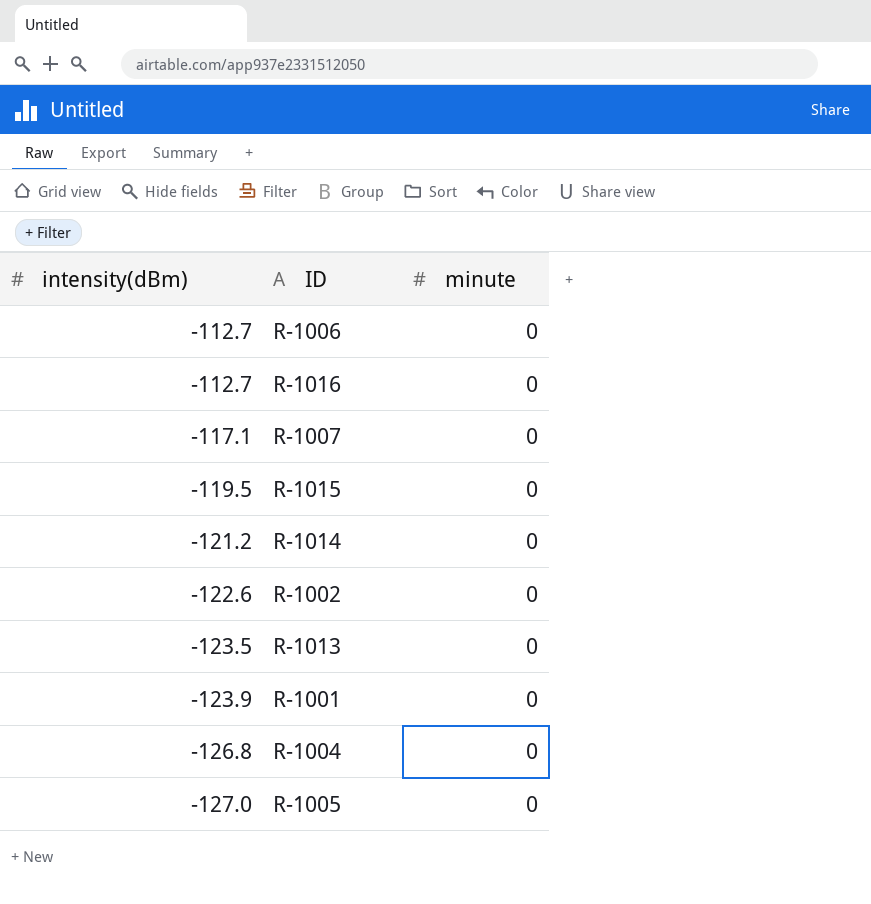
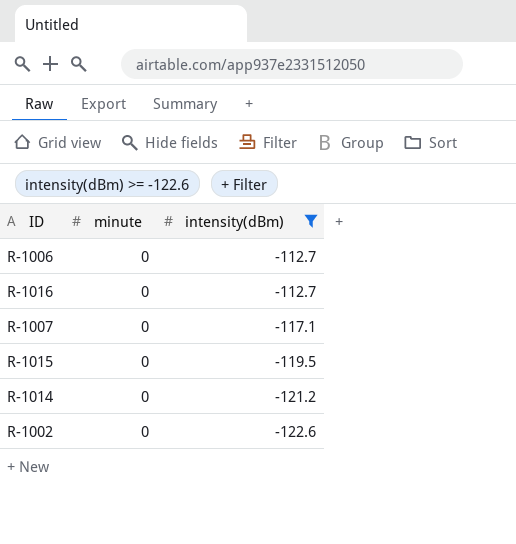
filter: none -> intensity(dBm) >= -122.6
column intensity(dBm) | position: 1 -> 3

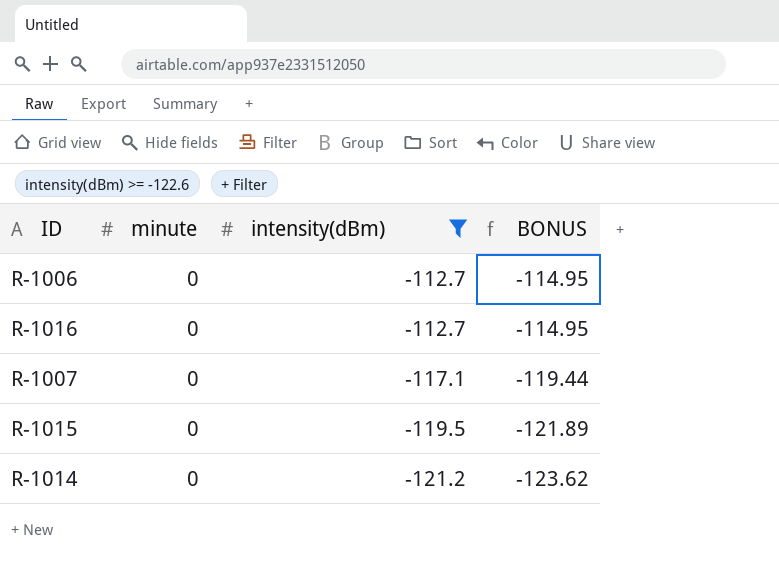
column BONUS | formula: none -> [intensity(dBm)] * 1.02
row R-1002: 0 | -122.6 -> none

